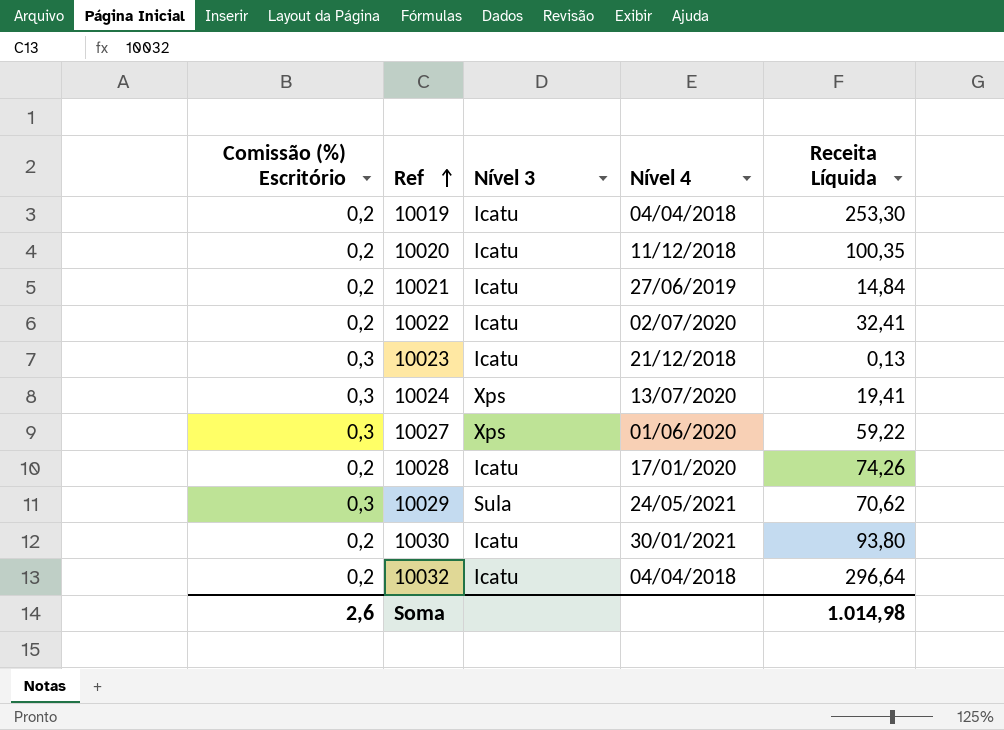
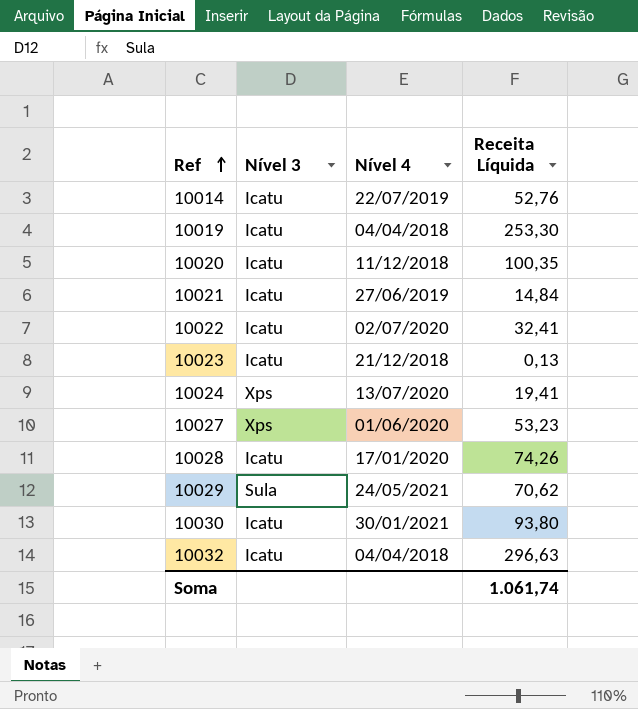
column Comissão (%) Escritório | position: 1 -> none
row 10014: none -> Icatu | 22/07/2019 | 52,76
10027 | Receita Líquida: 59,22 -> 53,23
10032 | Receita Líquida: 296,64 -> 296,63
Soma | Receita Líquida: 1.014,98 -> 1.061,74

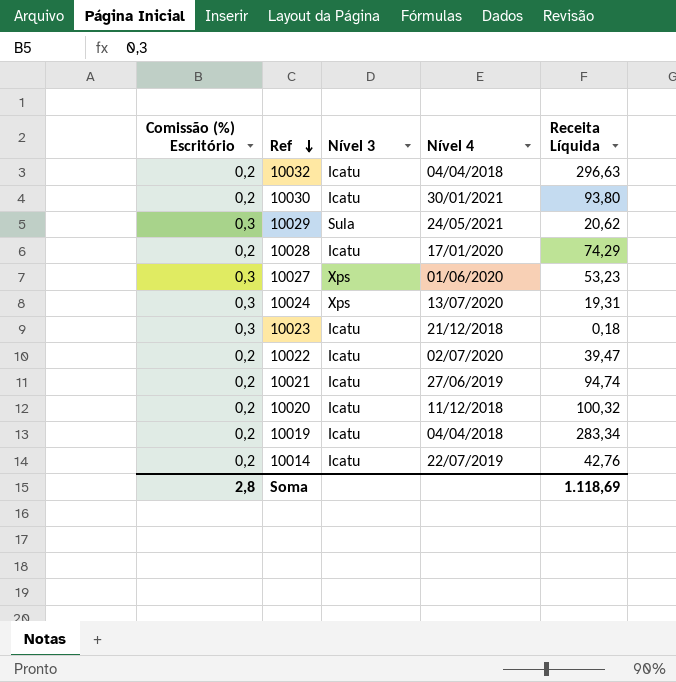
row order: Ref ascending -> Ref descending
column Comissão (%) Escritório | position: none -> 1
10029 | Receita Líquida: 70,62 -> 20,62
10028 | Receita Líquida: 74,26 -> 74,29
10024 | Receita Líquida: 19,41 -> 19,31
10023 | Receita Líquida: 0,13 -> 0,18
10022 | Receita Líquida: 32,41 -> 39,47
10021 | Receita Líquida: 14,84 -> 94,74
10020 | Receita Líquida: 100,35 -> 100,32
10019 | Receita Líquida: 253,30 -> 283,34
10014 | Receita Líquida: 52,76 -> 42,76
Soma | Receita Líquida: 1.061,74 -> 1.118,69

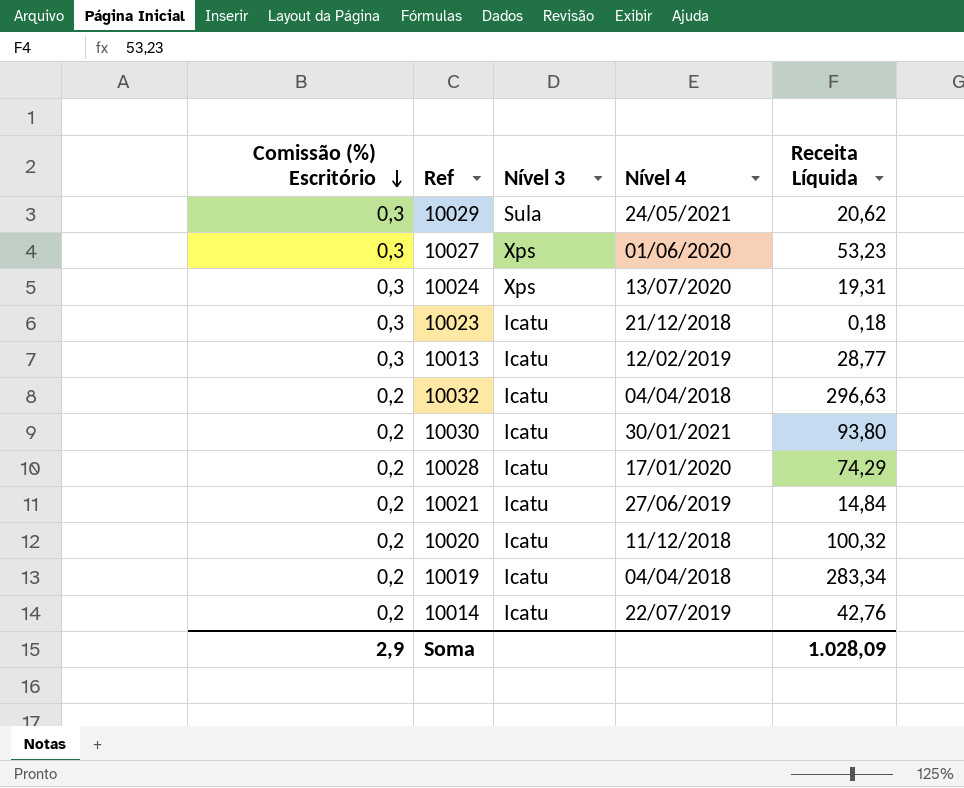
row order: Ref descending -> Comissão (%) Escritório descending
row 10022: 0,2 | Icatu | 02/07/2020 | 39,47 -> none
row 10013: none -> 0,3 | Icatu | 12/02/2019 | 28,77
10021 | Receita Líquida: 94,74 -> 14,84
Soma | Comissão (%) Escritório: 2,8 -> 2,9
Soma | Receita Líquida: 1.118,69 -> 1.028,09

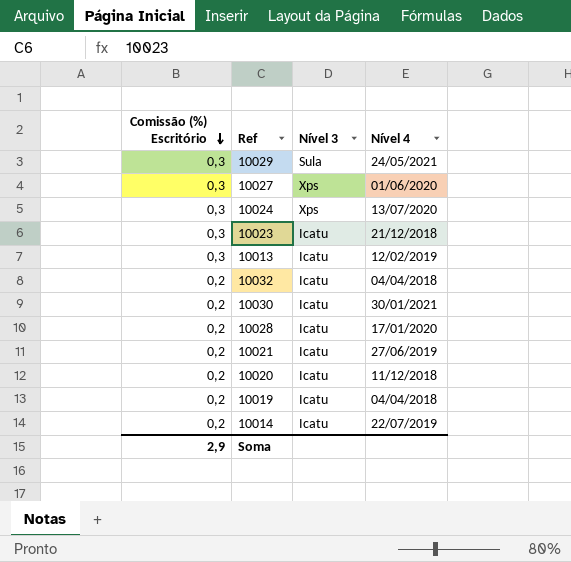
column Receita Líquida | position: 5 -> none

